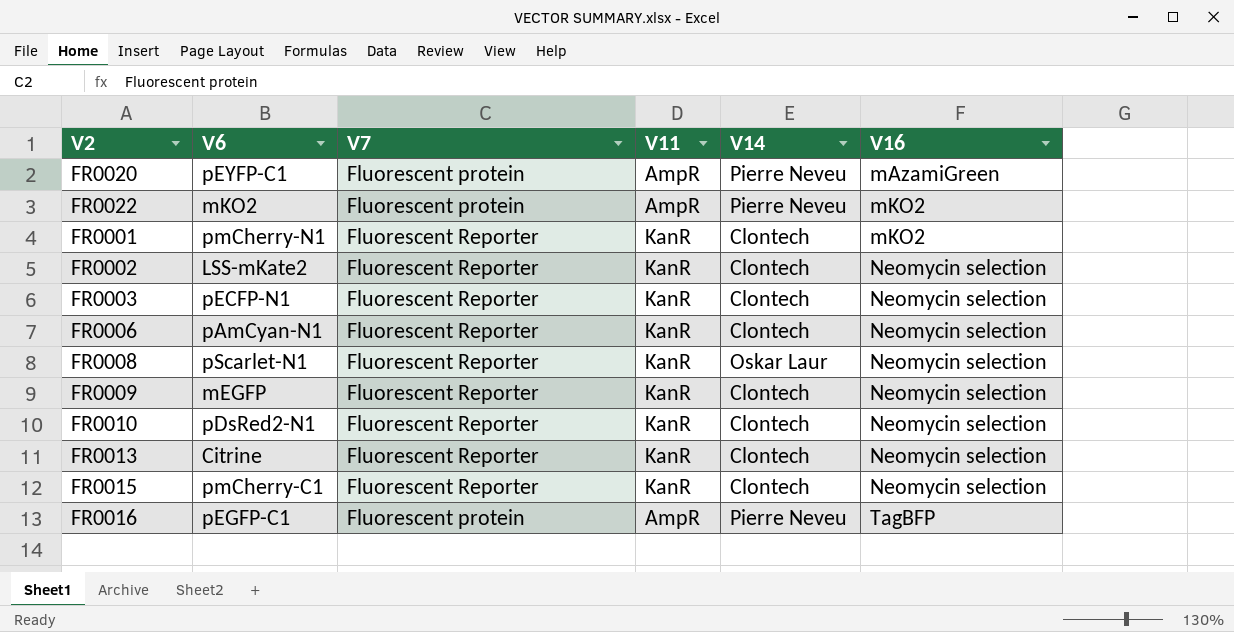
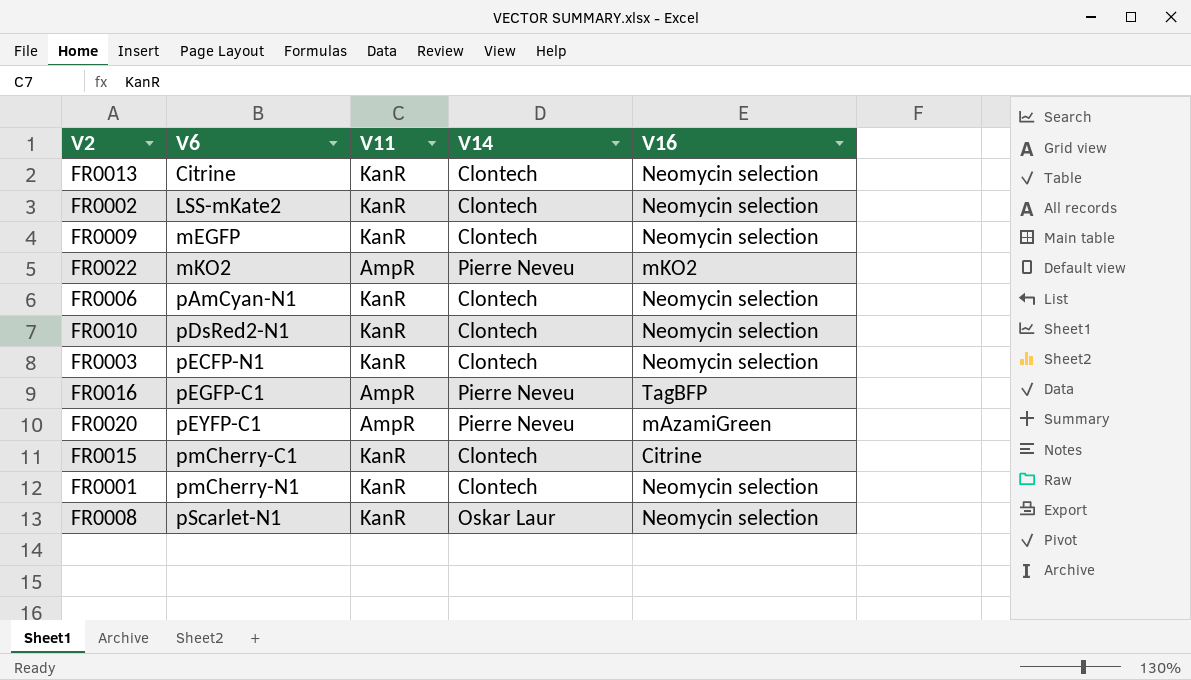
row order: V16 ascending -> V6 ascending
column V7 | position: 3 -> none
FR0015 | V16: Neomycin selection -> Citrine
FR0001 | V16: mKO2 -> Neomycin selection

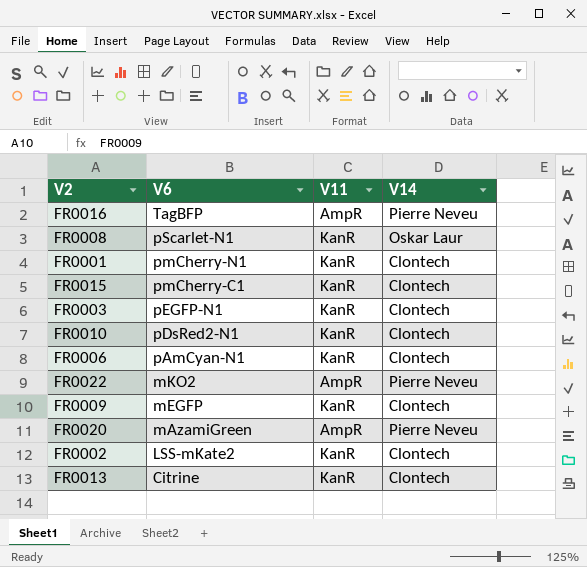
row order: V6 ascending -> V6 descending
column V16 | position: 5 -> none
FR0016 | V6: pEGFP-C1 -> TagBFP
FR0003 | V6: pECFP-N1 -> pEGFP-N1
FR0020 | V6: pEYFP-C1 -> mAzamiGreen

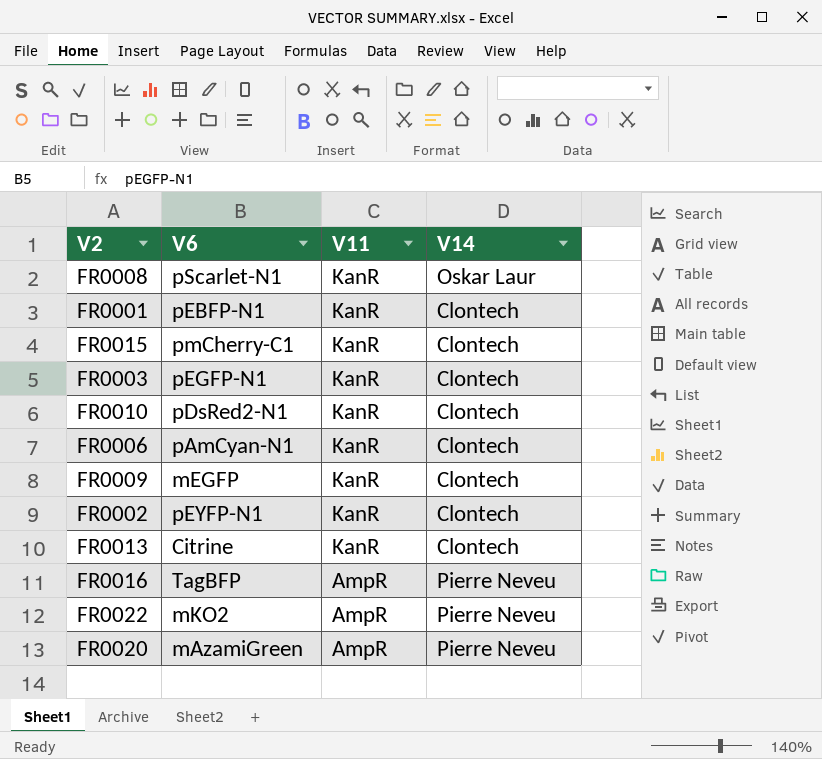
row order: V6 descending -> V11 descending
FR0001 | V6: pmCherry-N1 -> pEBFP-N1
FR0002 | V6: LSS-mKate2 -> pEYFP-N1

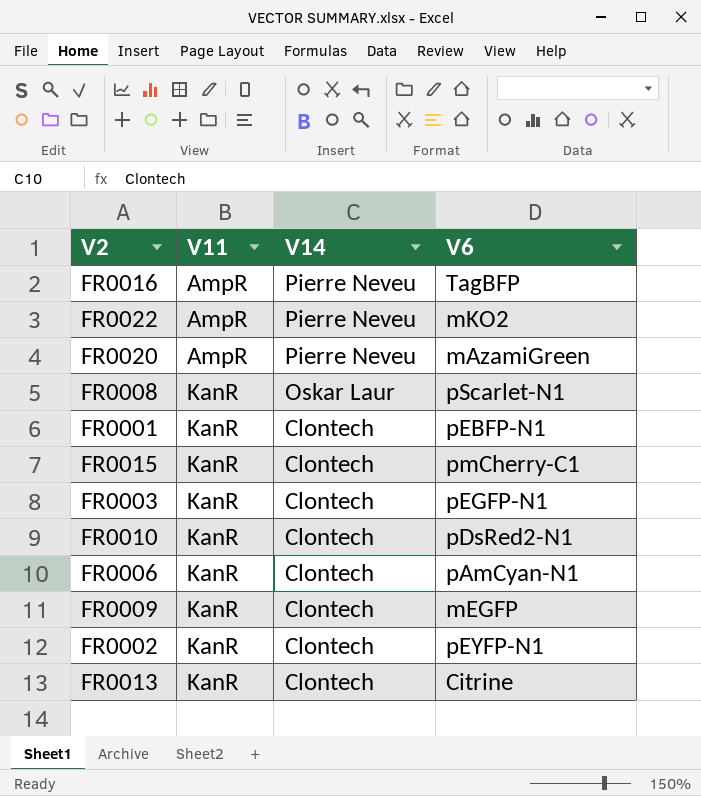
row order: V11 descending -> V11 ascending
column V6 | position: 2 -> 4

